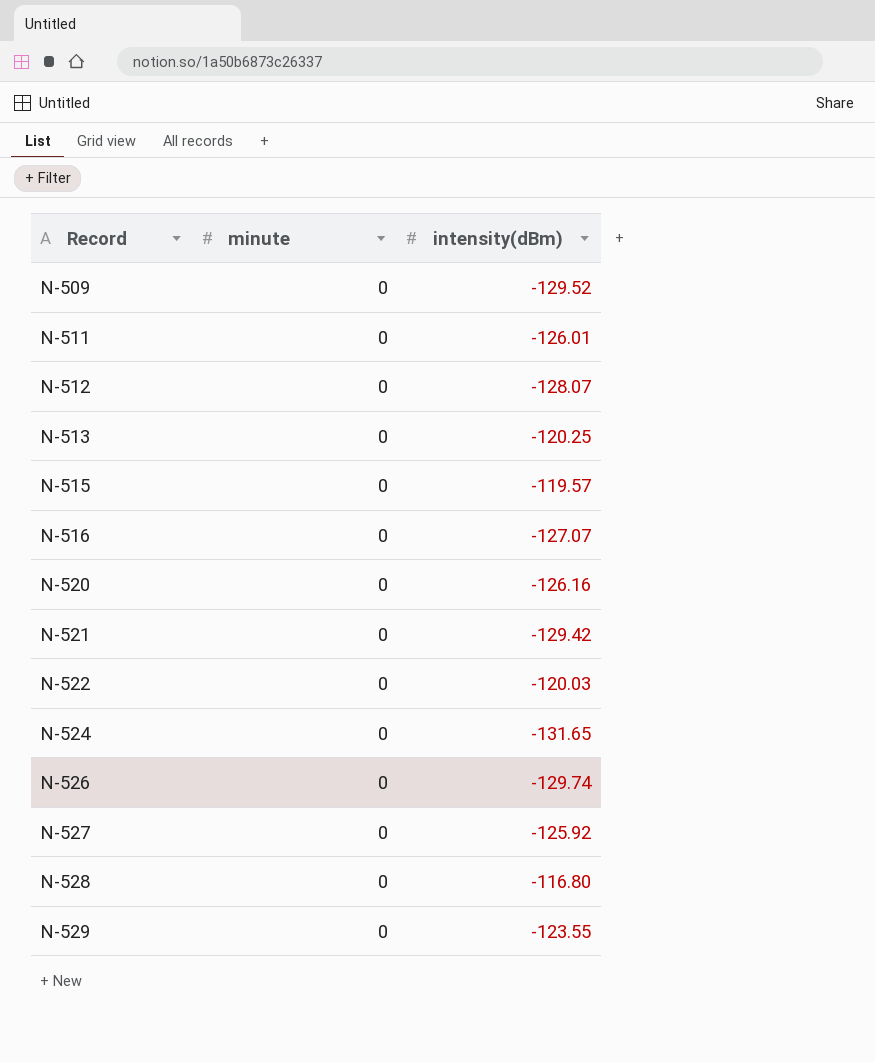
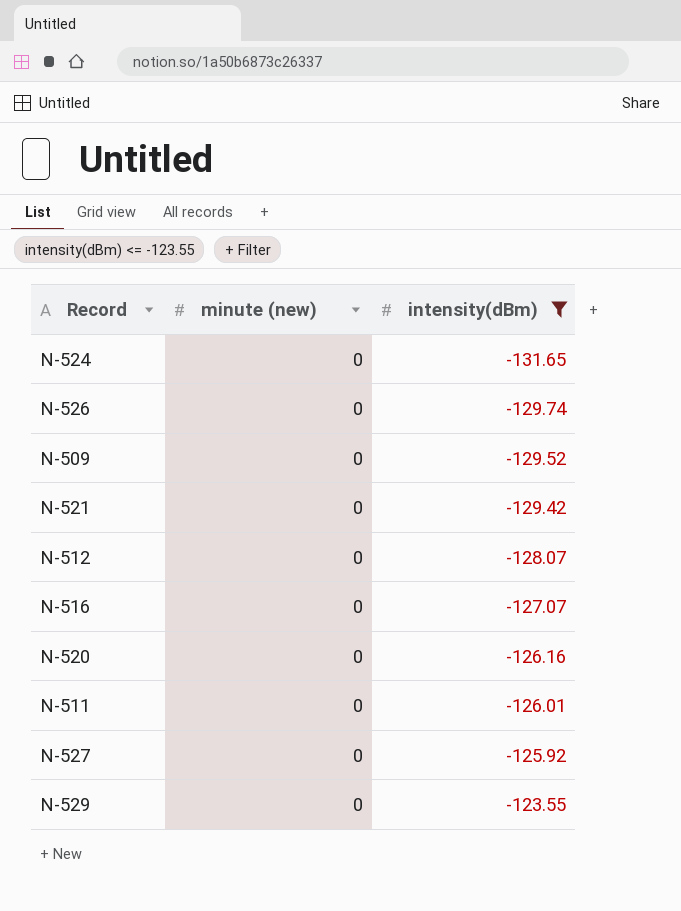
filter: none -> intensity(dBm) <= -123.55
row order: Record ascending -> intensity(dBm) ascending
column name: minute -> minute (new)

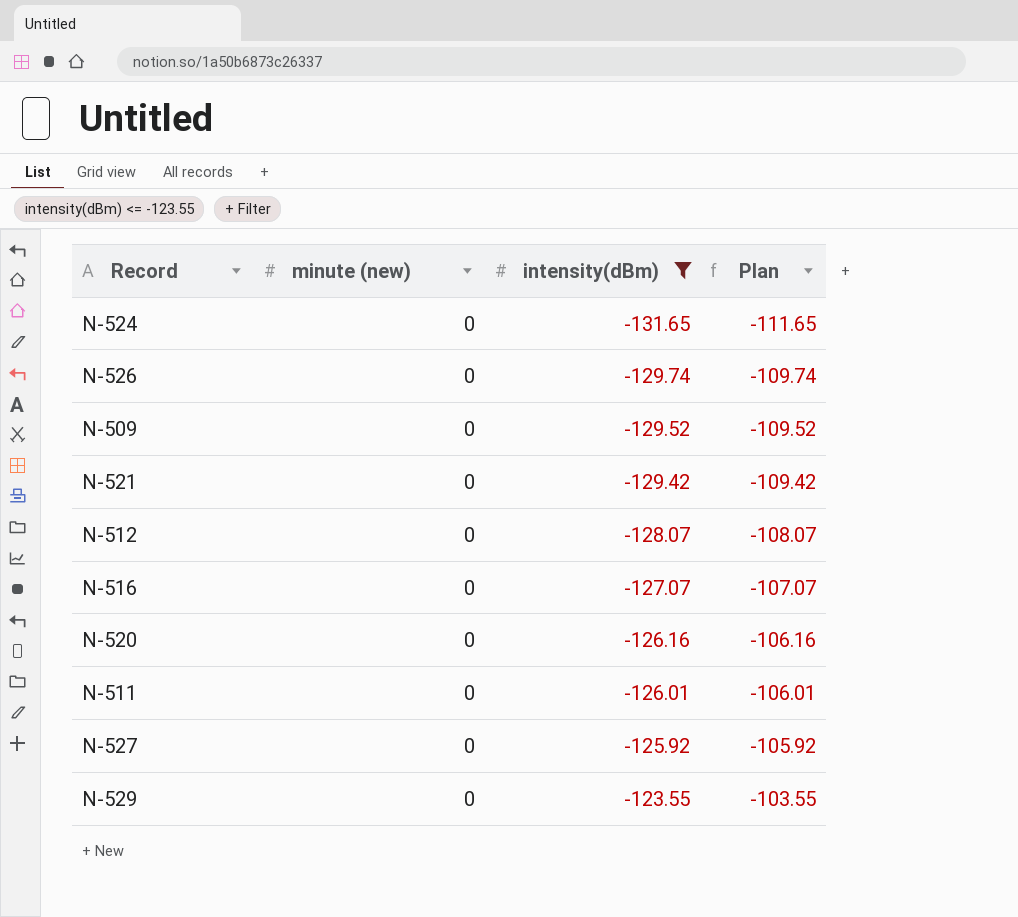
column Plan | formula: none -> [intensity(dBm)] + 20

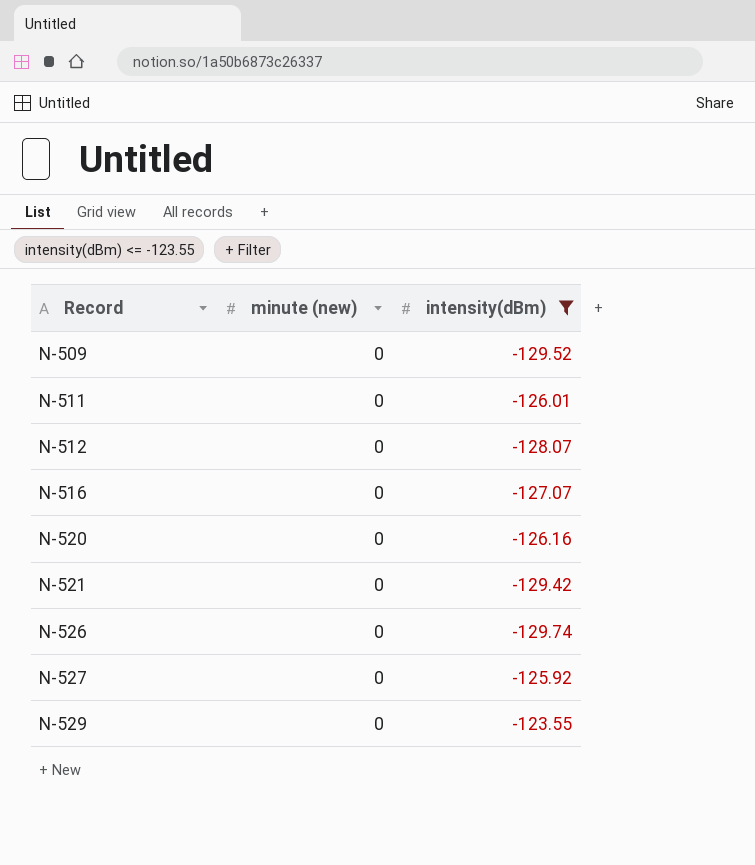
row order: intensity(dBm) ascending -> Record ascending
column Plan | formula: [intensity(dBm)] + 20 -> none
row N-524: 0 | -131.65 | -111.65 -> none

